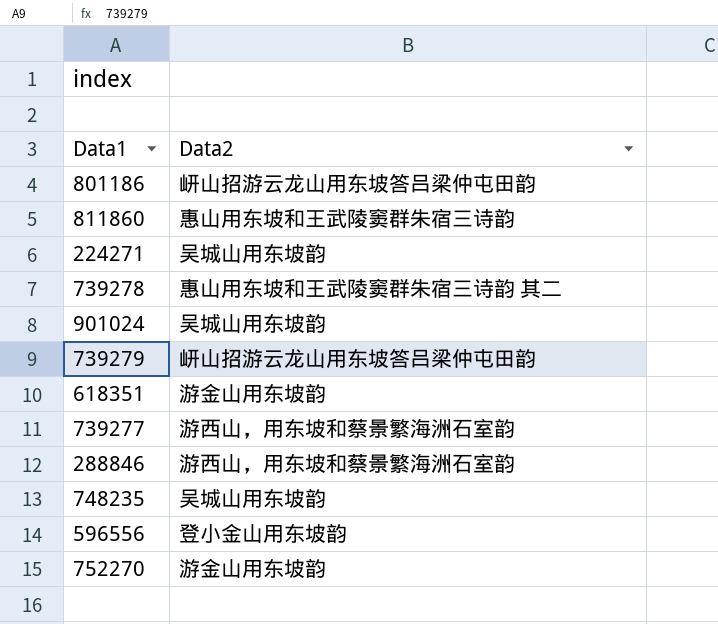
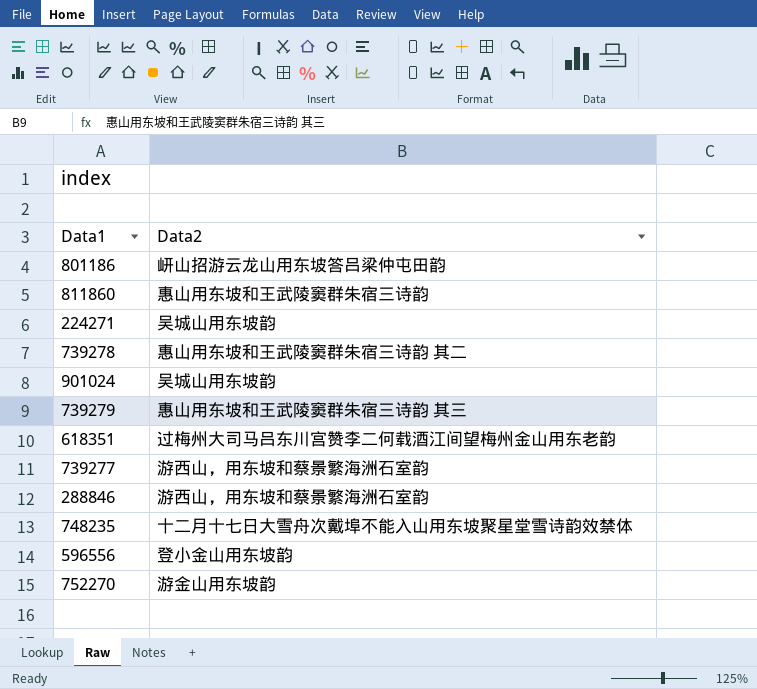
739279 | Data2: 岍山招游云龙山用东坡答吕梁仲屯田韵 -> 惠山用东坡和王武陵窦群朱宿三诗韵 其三
618351 | Data2: 游金山用东坡韵 -> 过梅州大司马吕东川宫赞李二何载酒江间望梅州金山用东老韵
748235 | Data2: 吴城山用东坡韵 -> 十二月十七日大雪舟次戴埠不能入山用东坡聚星堂雪诗韵效禁体

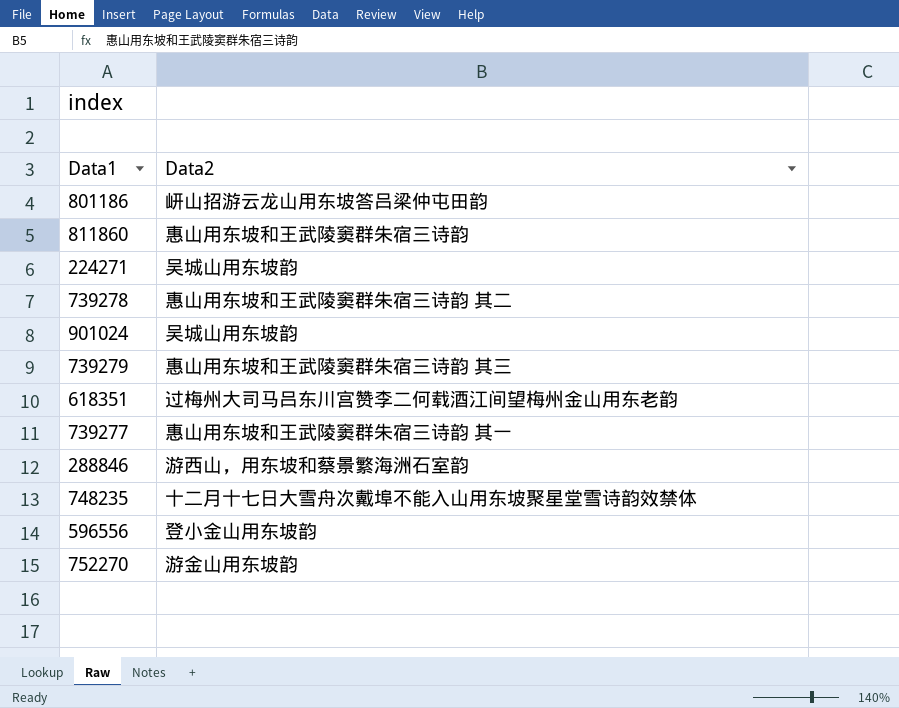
739277 | Data2: 游西山，用东坡和蔡景繁海洲石室韵 -> 惠山用东坡和王武陵窦群朱宿三诗韵 其一

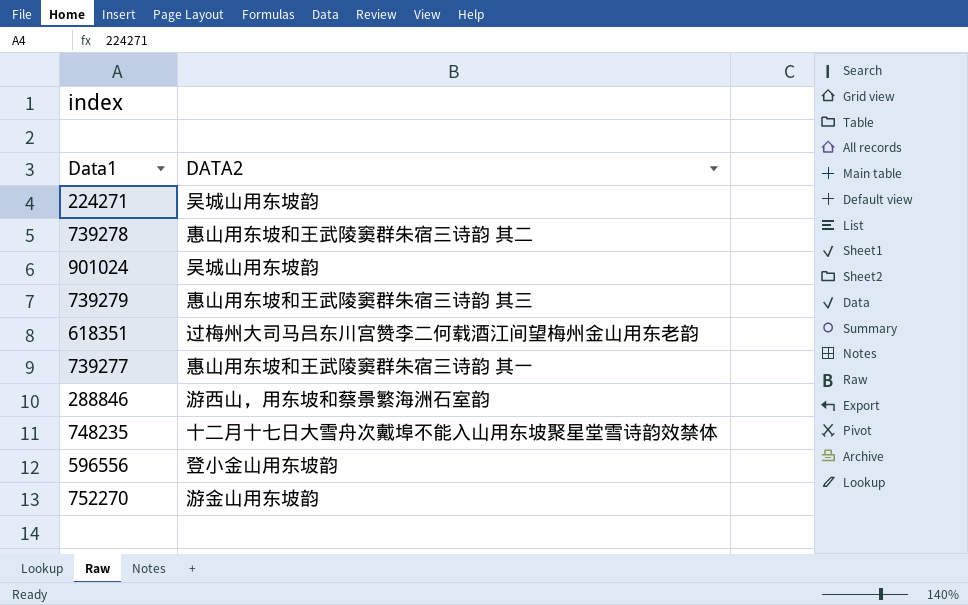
column name: Data2 -> DATA2
row 801186: 岍山招游云龙山用东坡答吕梁仲屯田韵 -> none
row 811860: 惠山用东坡和王武陵窦群朱宿三诗韵 -> none

